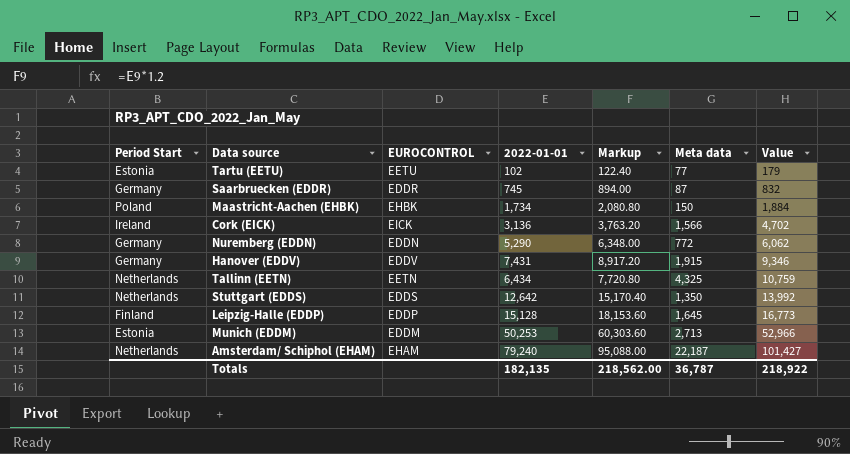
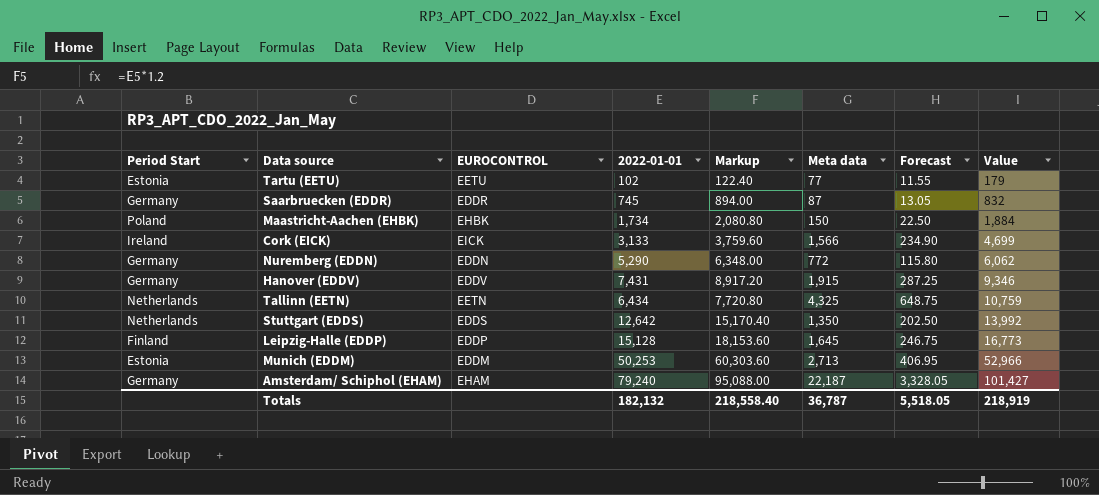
column Forecast | formula: none -> [Meta data] * 0.15
Cork (EICK) | 2022-01-01: 3,136 -> 3,133
Cork (EICK) | Markup: 3,763.20 -> 3,759.60
Cork (EICK) | Value: 4,702 -> 4,699
Amsterdam/ Schiphol (EHAM) | Period Start: Netherlands -> Germany
Totals | 2022-01-01: 182,135 -> 182,132
Totals | Markup: 218,562.00 -> 218,558.40
Totals | Value: 218,922 -> 218,919

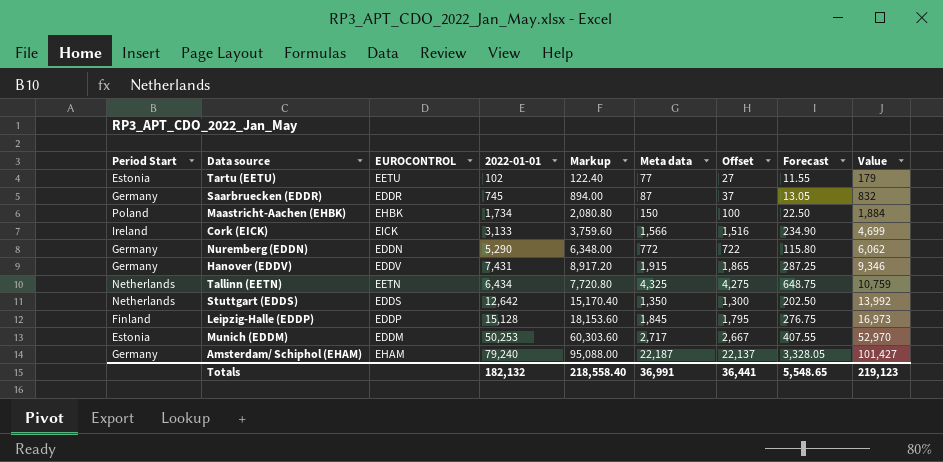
column Offset | formula: none -> [Meta data] - 50
Leipzig-Halle (EDDP) | Meta data: 1,645 -> 1,845
Leipzig-Halle (EDDP) | Forecast: 246.75 -> 276.75
Leipzig-Halle (EDDP) | Value: 16,773 -> 16,973
Munich (EDDM) | Meta data: 2,713 -> 2,717
Munich (EDDM) | Forecast: 406.95 -> 407.55
Munich (EDDM) | Value: 52,966 -> 52,970
Totals | Meta data: 36,787 -> 36,991
Totals | Forecast: 5,518.05 -> 5,548.65
Totals | Value: 218,919 -> 219,123

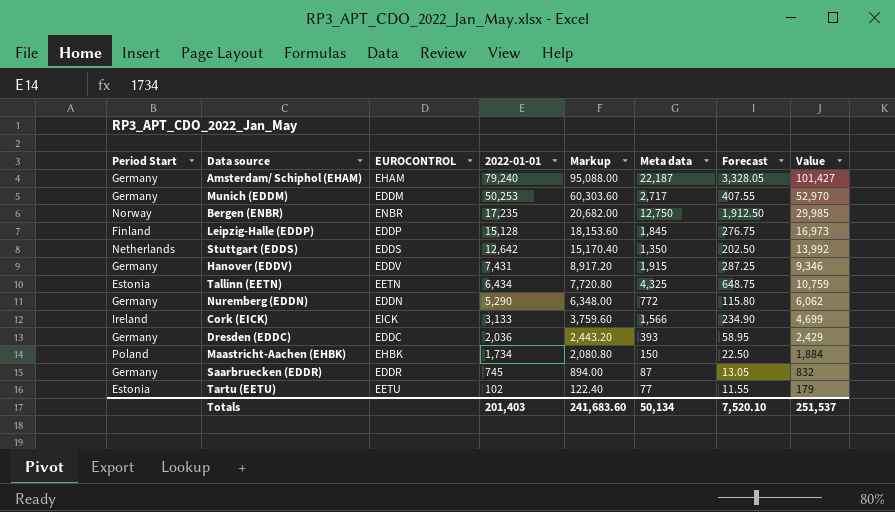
row order: Value ascending -> 2022-01-01 descending
column Offset | formula: [Meta data] - 50 -> none
Munich (EDDM) | Period Start: Estonia -> Germany
row Bergen (ENBR): none -> Norway | ENBR | 17,235 | 20,682.00 | 12,750 | 1,912.50 | 29,985
Tallinn (EETN) | Period Start: Netherlands -> Estonia
row Dresden (EDDC): none -> Germany | EDDC | 2,036 | 2,443.20 | 393 | 58.95 | 2,429
Totals | 2022-01-01: 182,132 -> 201,403
Totals | Markup: 218,558.40 -> 241,683.60
Totals | Meta data: 36,991 -> 50,134
Totals | Forecast: 5,548.65 -> 7,520.10
Totals | Value: 219,123 -> 251,537

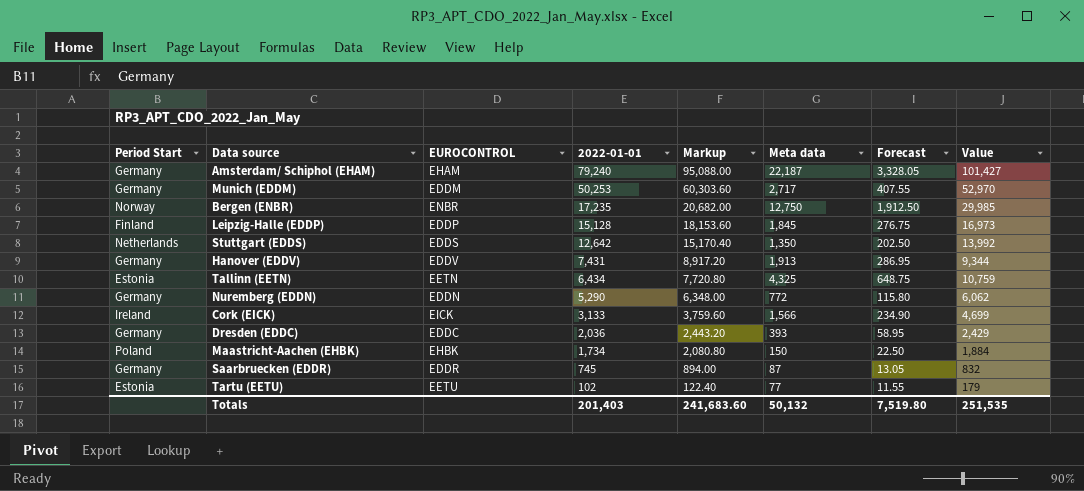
Hanover (EDDV) | Meta data: 1,915 -> 1,913
Hanover (EDDV) | Forecast: 287.25 -> 286.95
Hanover (EDDV) | Value: 9,346 -> 9,344
Totals | Meta data: 50,134 -> 50,132
Totals | Forecast: 7,520.10 -> 7,519.80
Totals | Value: 251,537 -> 251,535

